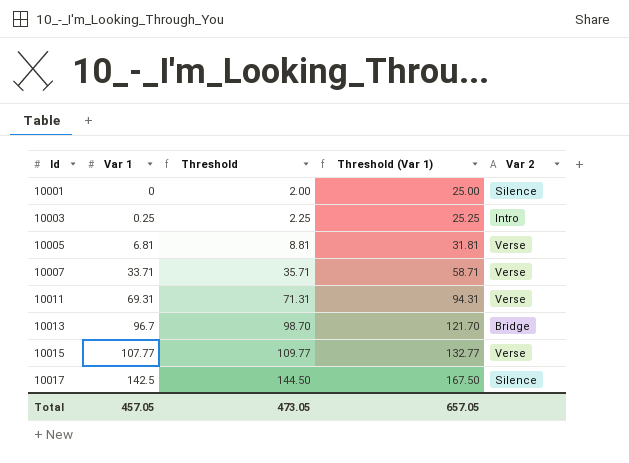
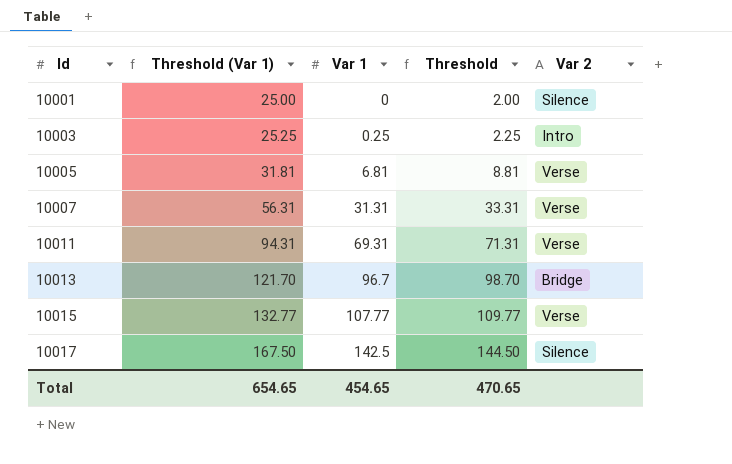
column Threshold (Var 1) | position: 4 -> 2
10007 | Threshold (Var 1): 58.71 -> 56.31
10007 | Var 1: 33.71 -> 31.31
10007 | Threshold: 35.71 -> 33.31
Total | Threshold (Var 1): 657.05 -> 654.65
Total | Var 1: 457.05 -> 454.65
Total | Threshold: 473.05 -> 470.65

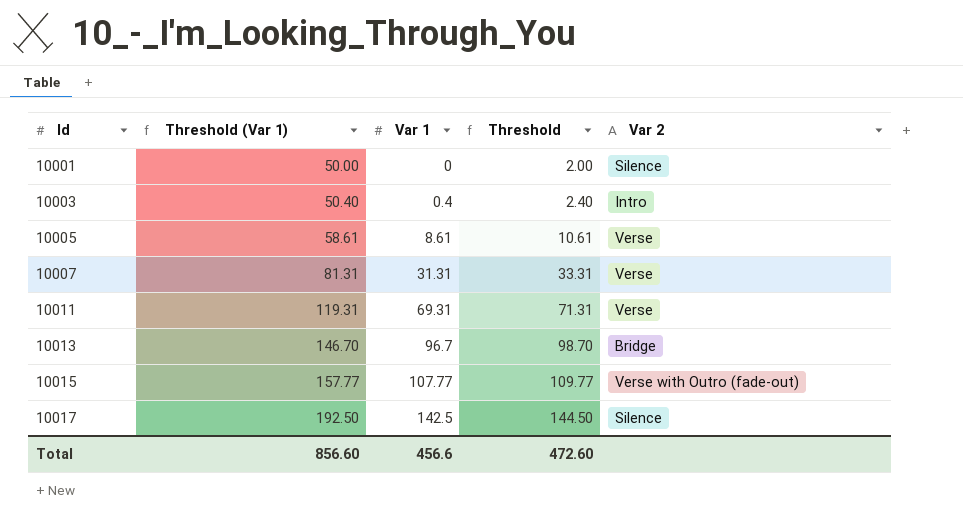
column Threshold (Var 1) | formula: [Var 1] + 25 -> [Var 1] + 50
10003 | Var 1: 0.25 -> 0.4
10003 | Threshold: 2.25 -> 2.40
10005 | Var 1: 6.81 -> 8.61
10005 | Threshold: 8.81 -> 10.61
10015 | Var 2: Verse -> Verse with Outro (fade-out)
Total | Threshold (Var 1): 654.65 -> 856.60
Total | Var 1: 454.65 -> 456.6
Total | Threshold: 470.65 -> 472.60

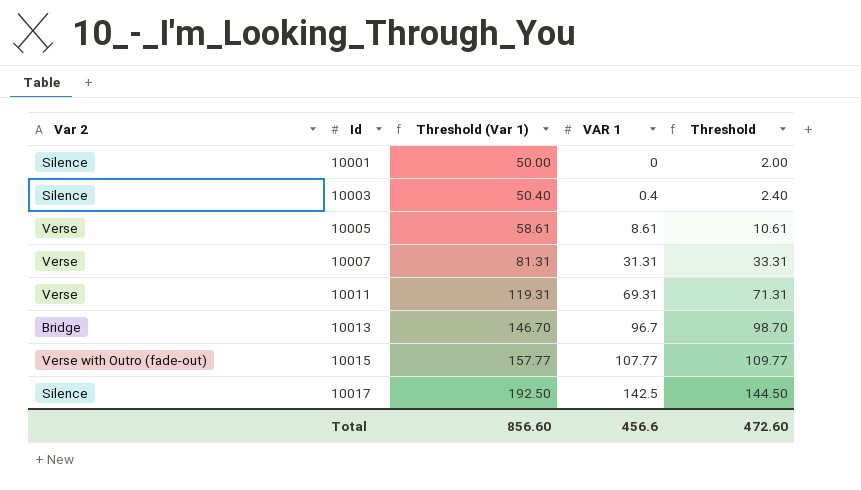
column Var 2 | position: 5 -> 1
column name: Var 1 -> VAR 1
10003 | Var 2: Intro -> Silence

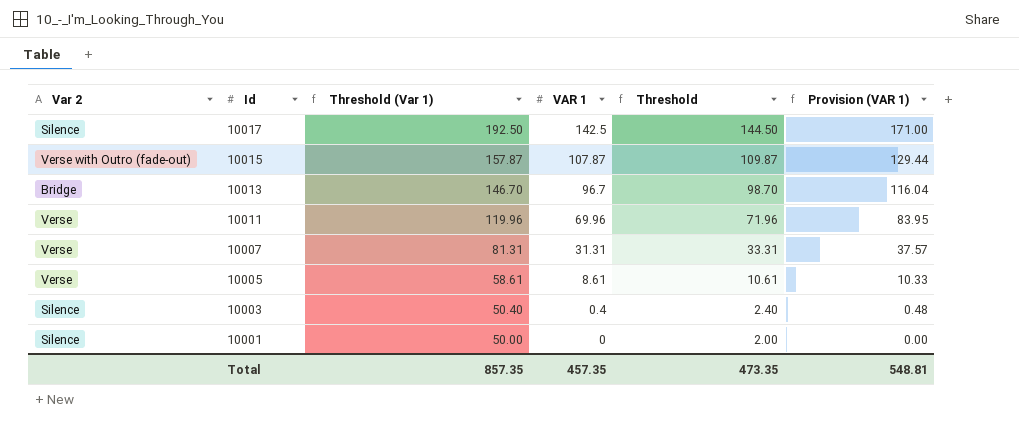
row order: Id ascending -> Id descending
column Provision (VAR 1) | formula: none -> [VAR 1] * 1.2
10015 | Threshold (Var 1): 157.77 -> 157.87
10015 | VAR 1: 107.77 -> 107.87
10015 | Threshold: 109.77 -> 109.87
10011 | Threshold (Var 1): 119.31 -> 119.96
10011 | VAR 1: 69.31 -> 69.96
10011 | Threshold: 71.31 -> 71.96
Total | Threshold (Var 1): 856.60 -> 857.35
Total | VAR 1: 456.6 -> 457.35
Total | Threshold: 472.60 -> 473.35

